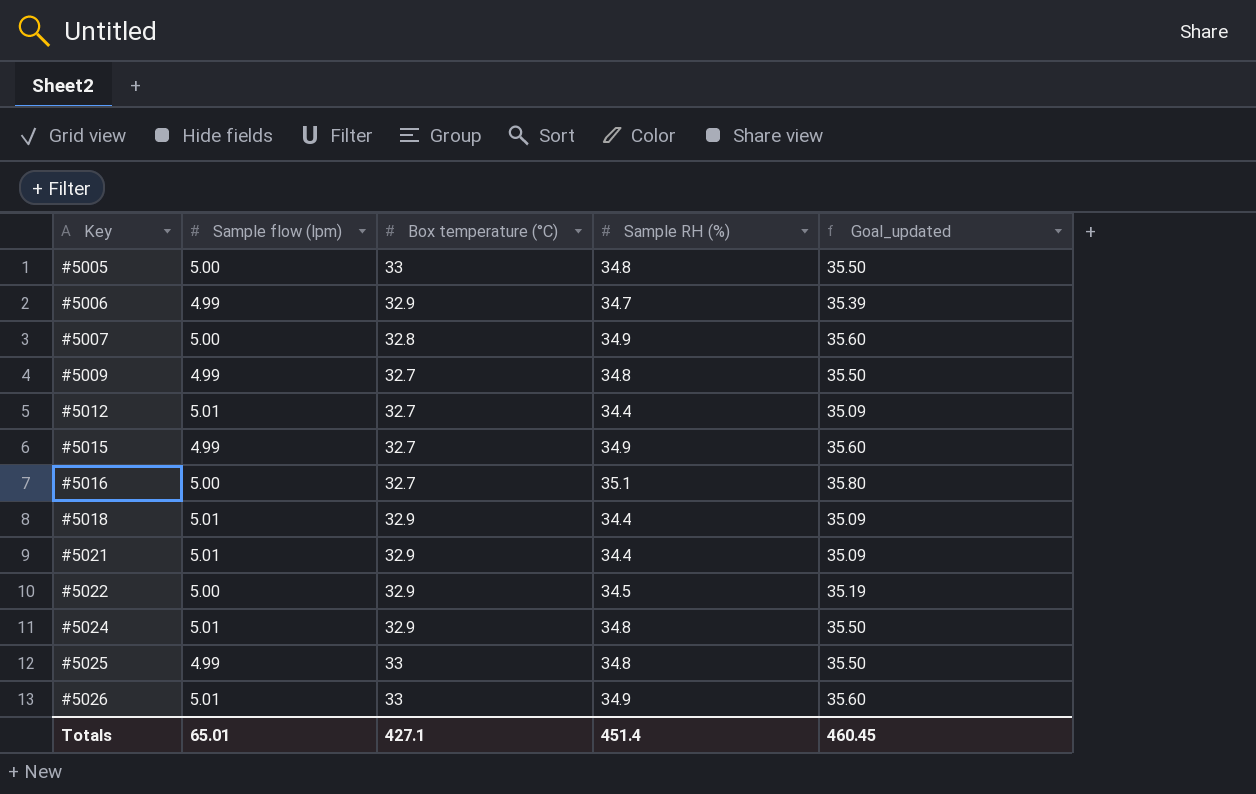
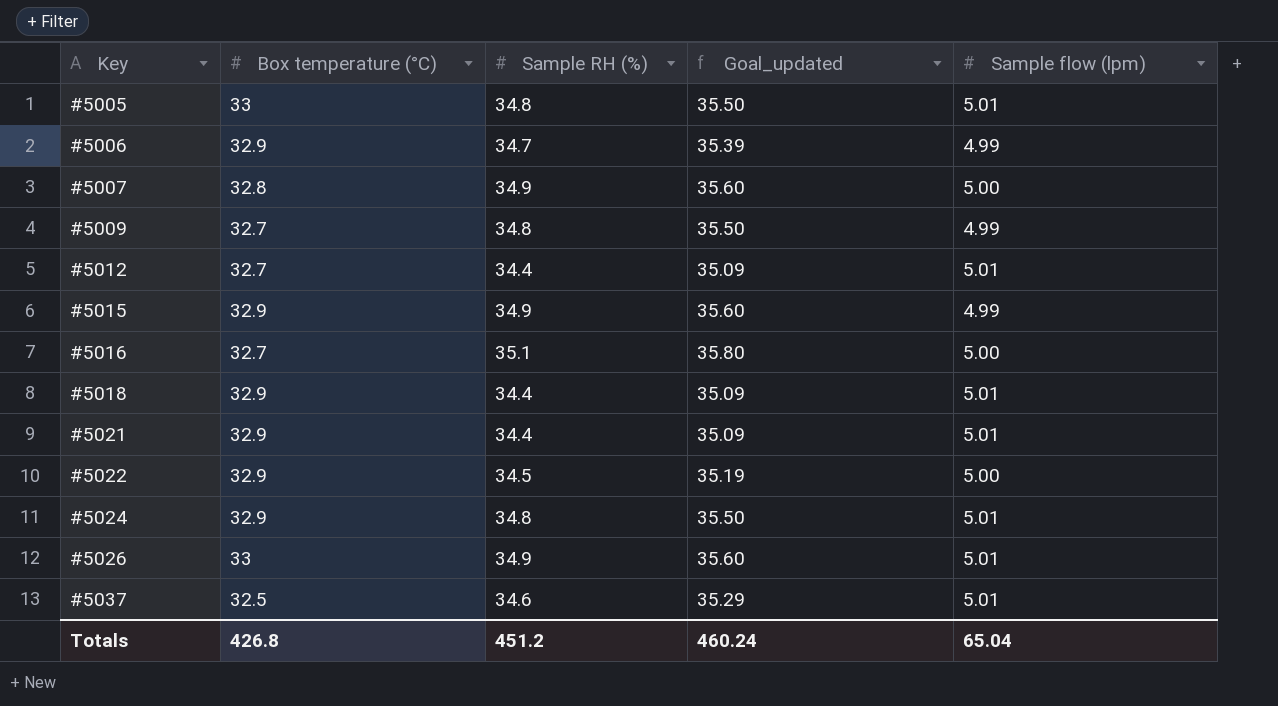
column Sample flow (lpm) | position: 2 -> 5
row #5025: 4.99 | 33 | 34.8 | 35.50 -> none
#5005 | Sample flow (lpm): 5.00 -> 5.01
#5015 | Box temperature (°C): 32.7 -> 32.9
row #5037: none -> 32.5 | 34.6 | 35.29 | 5.01
Totals | Box temperature (°C): 427.1 -> 426.8
Totals | Sample RH (%): 451.4 -> 451.2
Totals | Goal_updated: 460.45 -> 460.24
Totals | Sample flow (lpm): 65.01 -> 65.04

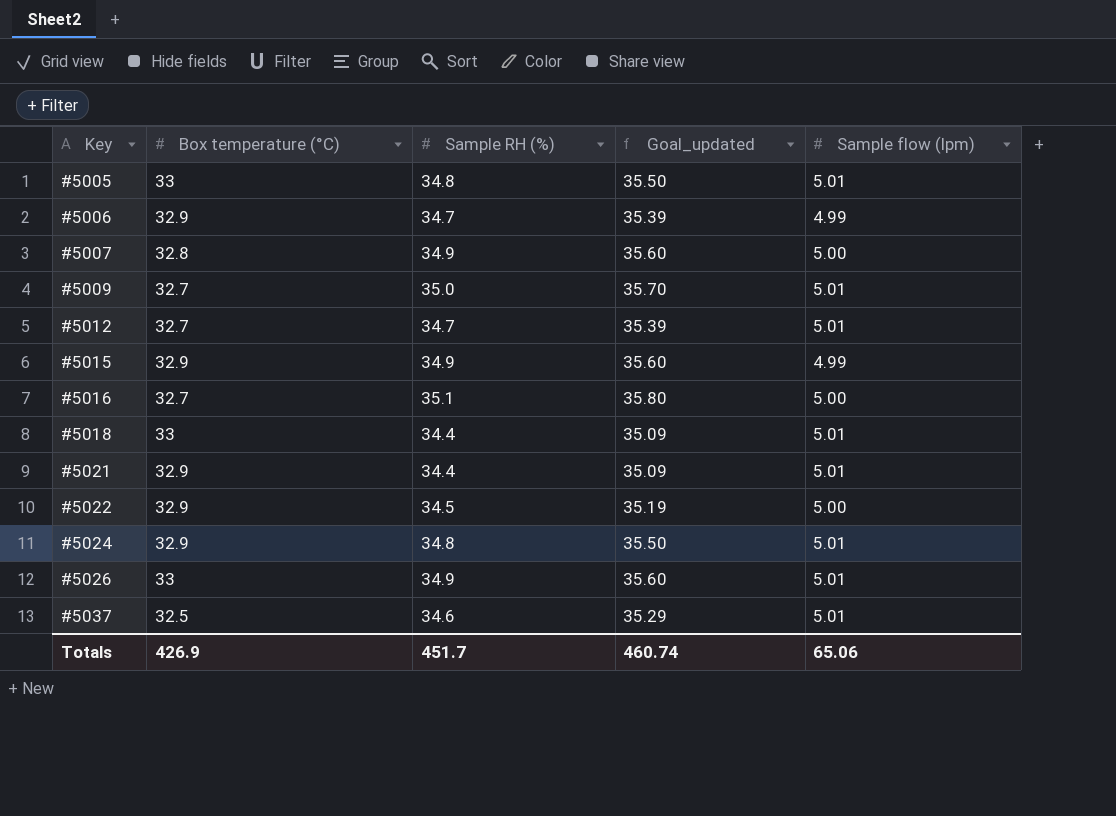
#5009 | Sample RH (%): 34.8 -> 35.0
#5009 | Goal_updated: 35.50 -> 35.70
#5009 | Sample flow (lpm): 4.99 -> 5.01
#5012 | Sample RH (%): 34.4 -> 34.7
#5012 | Goal_updated: 35.09 -> 35.39
#5018 | Box temperature (°C): 32.9 -> 33
Totals | Box temperature (°C): 426.8 -> 426.9
Totals | Sample RH (%): 451.2 -> 451.7
Totals | Goal_updated: 460.24 -> 460.74
Totals | Sample flow (lpm): 65.04 -> 65.06

